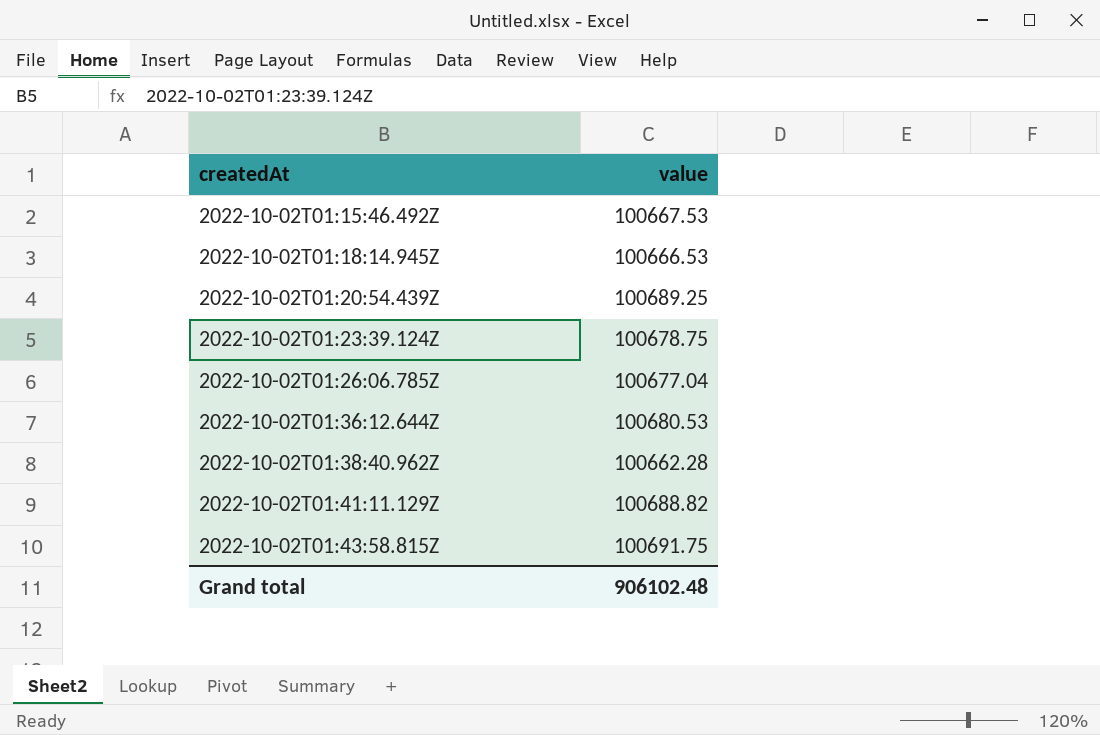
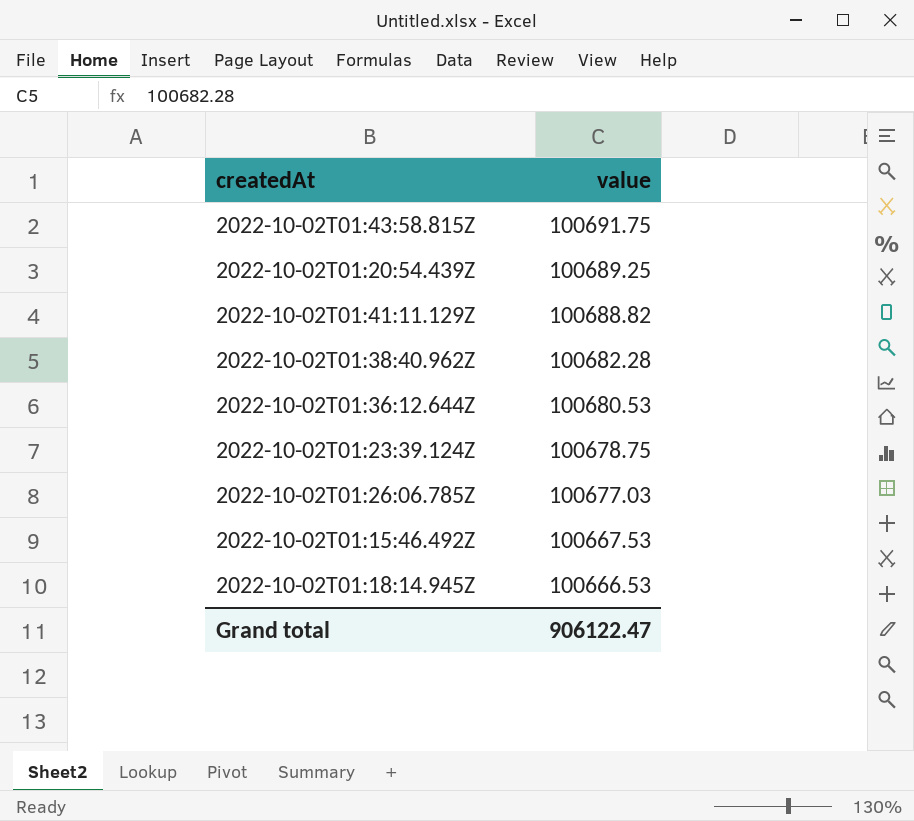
row order: createdAt ascending -> value descending
2022-10-02T01:38:40.962Z | value: 100662.28 -> 100682.28
2022-10-02T01:26:06.785Z | value: 100677.04 -> 100677.03
Grand total | value: 906102.48 -> 906122.47

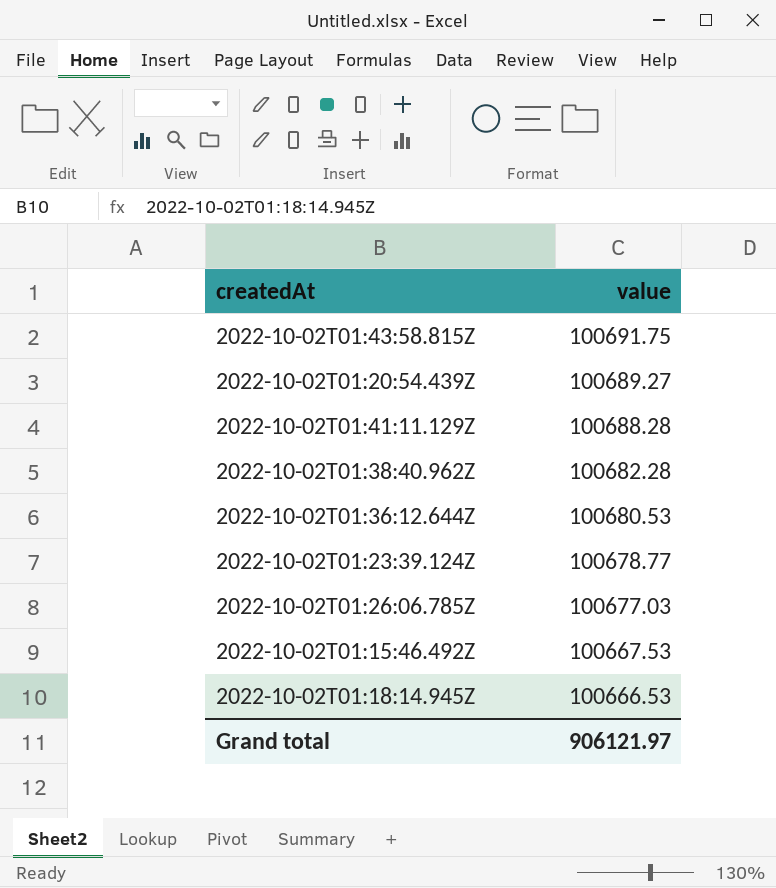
2022-10-02T01:20:54.439Z | value: 100689.25 -> 100689.27
2022-10-02T01:41:11.129Z | value: 100688.82 -> 100688.28
2022-10-02T01:23:39.124Z | value: 100678.75 -> 100678.77
Grand total | value: 906122.47 -> 906121.97

